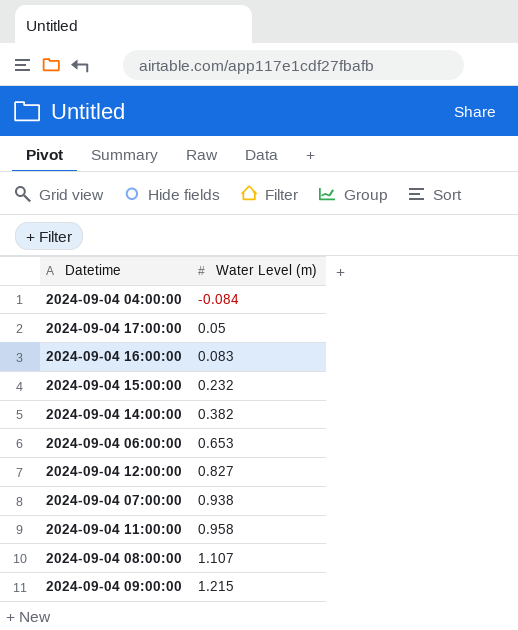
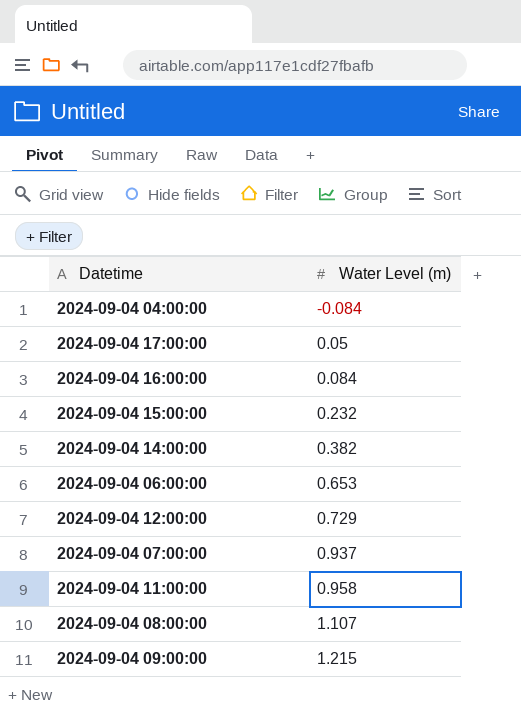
2024-09-04 16:00:00 | Water Level (m): 0.083 -> 0.084
2024-09-04 12:00:00 | Water Level (m): 0.827 -> 0.729
2024-09-04 07:00:00 | Water Level (m): 0.938 -> 0.937

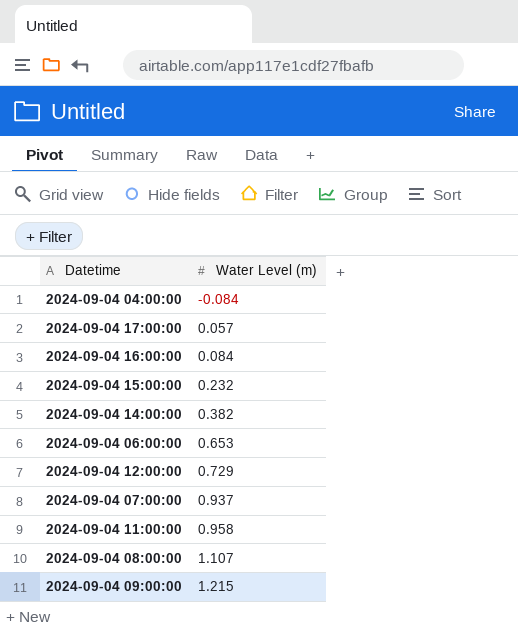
2024-09-04 17:00:00 | Water Level (m): 0.05 -> 0.057

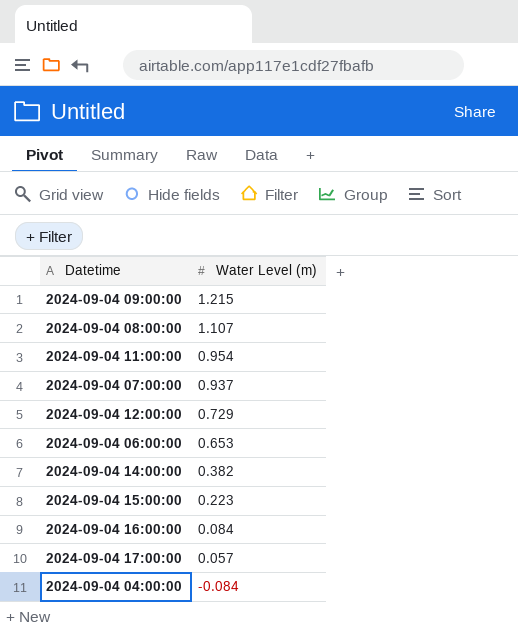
row order: Water Level (m) ascending -> Water Level (m) descending
2024-09-04 11:00:00 | Water Level (m): 0.958 -> 0.954
2024-09-04 15:00:00 | Water Level (m): 0.232 -> 0.223

